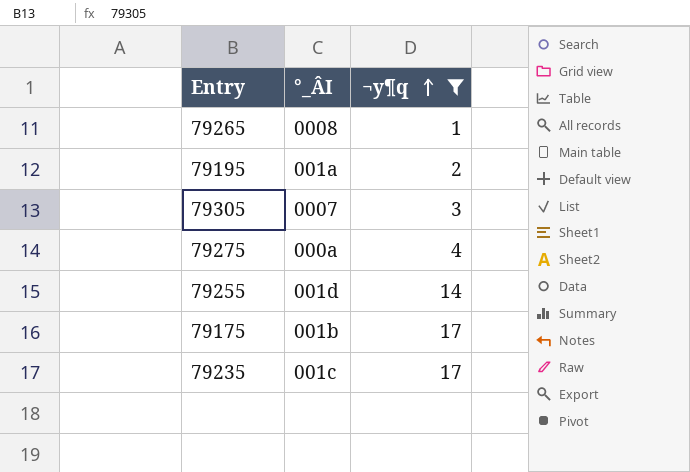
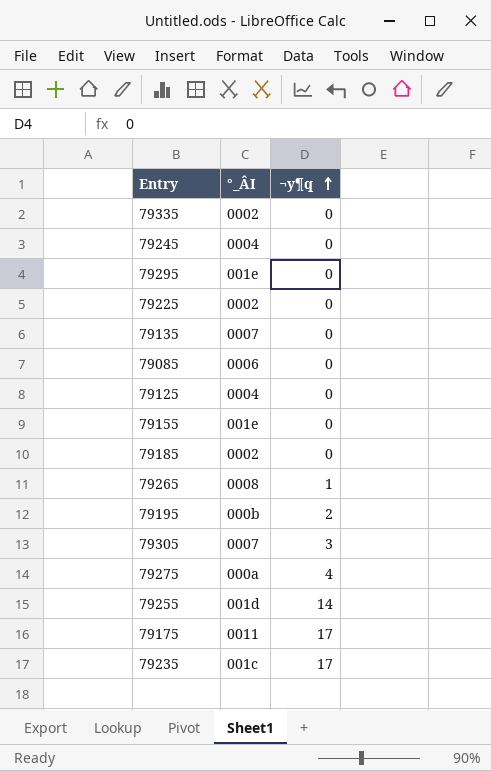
filter: ¬y¶q != 0 -> none
79195 | °_ÂI: 001a -> 000b
79175 | °_ÂI: 001b -> 0011

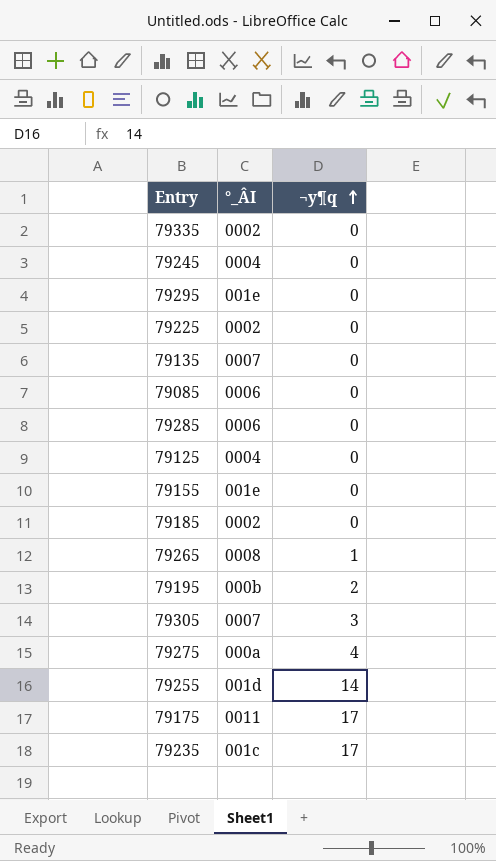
row 79285: none -> 0006 | 0

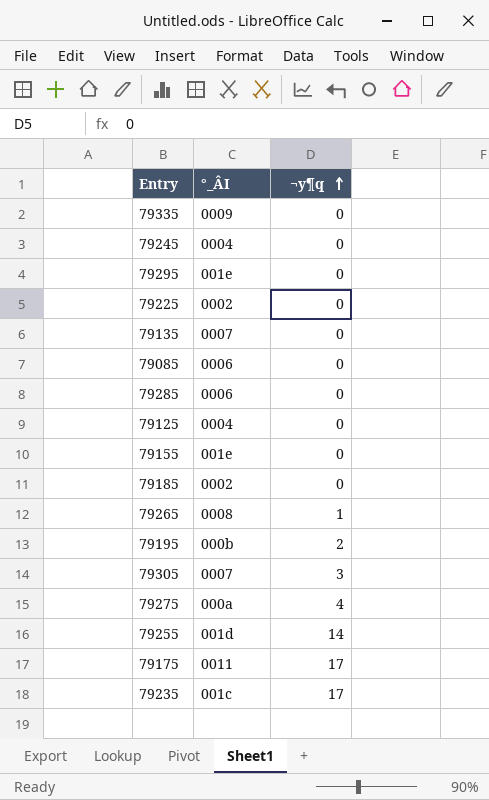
79335 | °_ÂI: 0002 -> 0009

